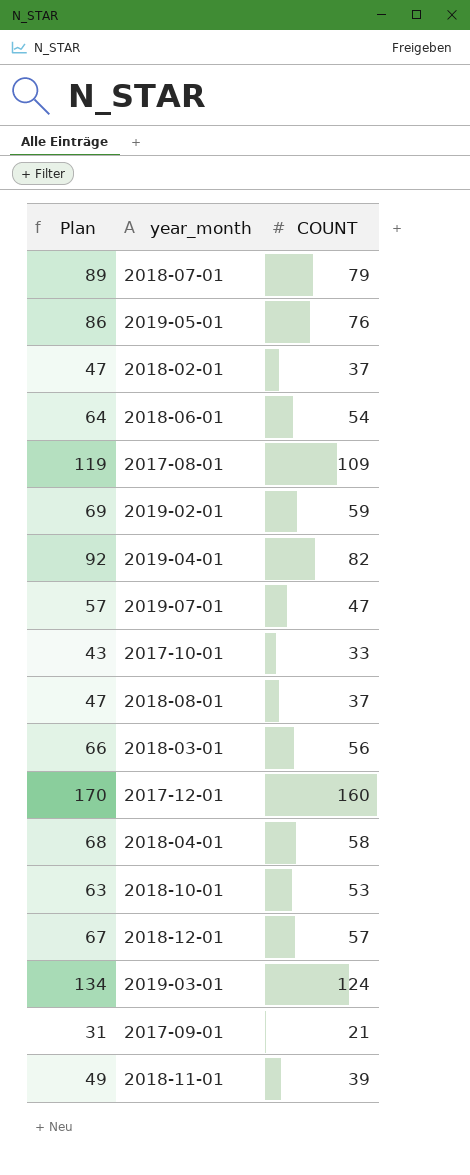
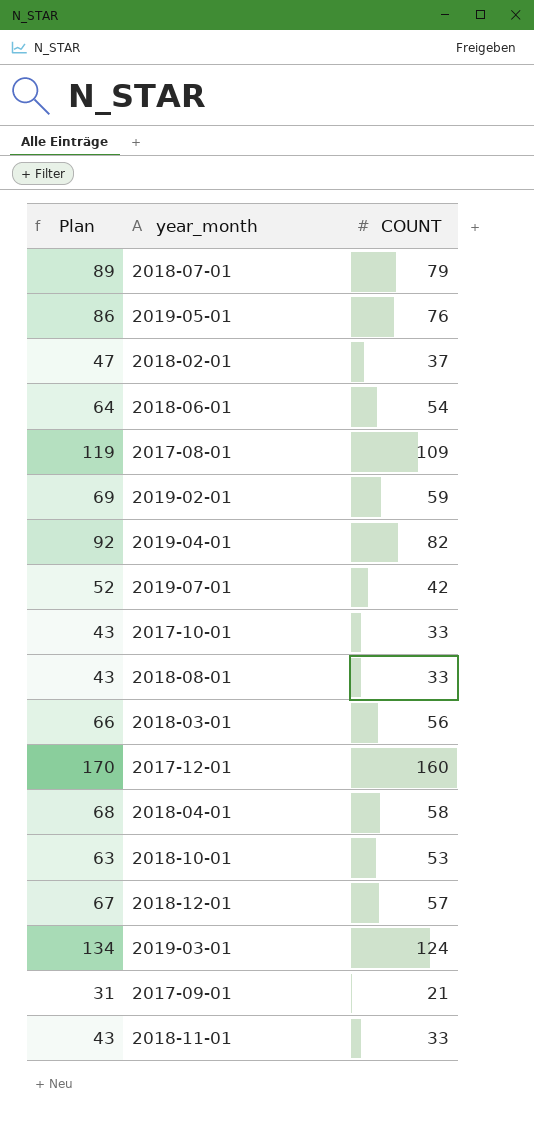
2019-07-01 | Plan: 57 -> 52
2019-07-01 | COUNT: 47 -> 42
2018-08-01 | Plan: 47 -> 43
2018-08-01 | COUNT: 37 -> 33
2018-11-01 | Plan: 49 -> 43
2018-11-01 | COUNT: 39 -> 33

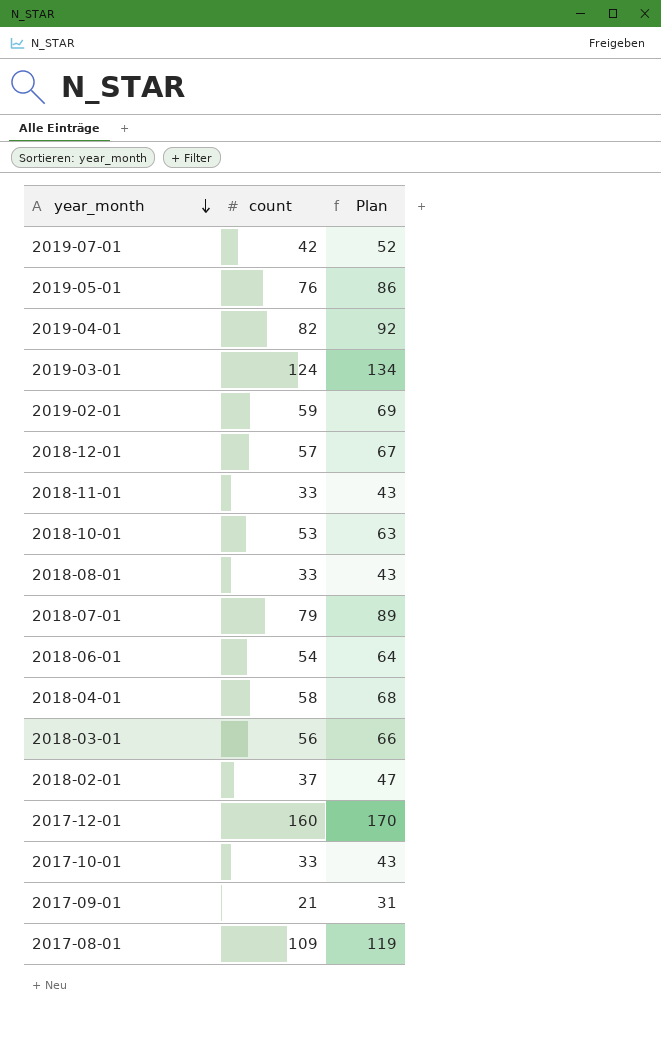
row order: none -> year_month descending
column name: COUNT -> count
column Plan | position: 1 -> 3

